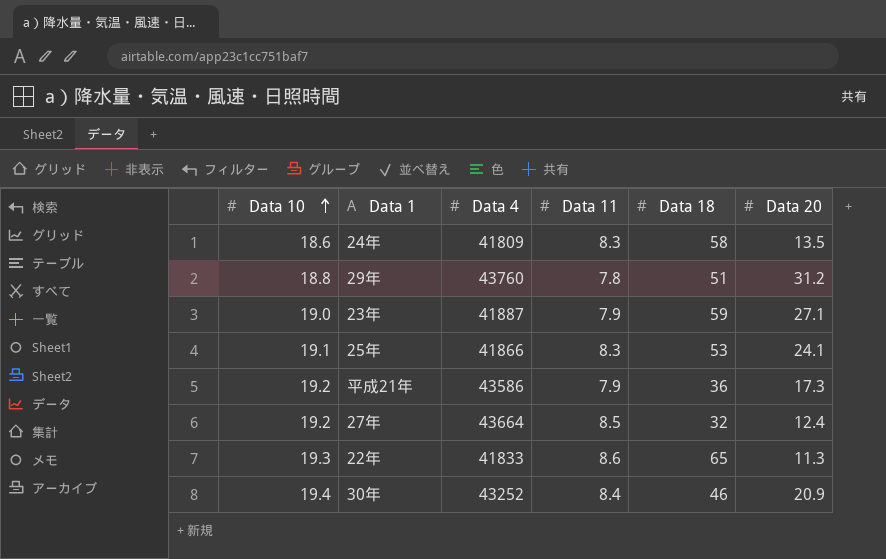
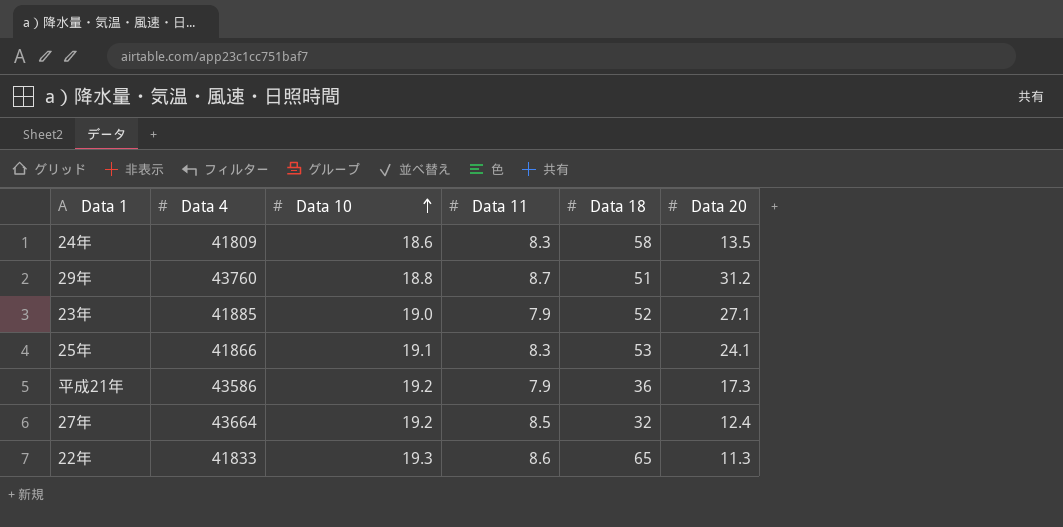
column Data 10 | position: 1 -> 3
row 30年: 19.4 | 43252 | 8.4 | 46 | 20.9 -> none
29年 | Data 11: 7.8 -> 8.7
23年 | Data 4: 41887 -> 41885
23年 | Data 18: 59 -> 52

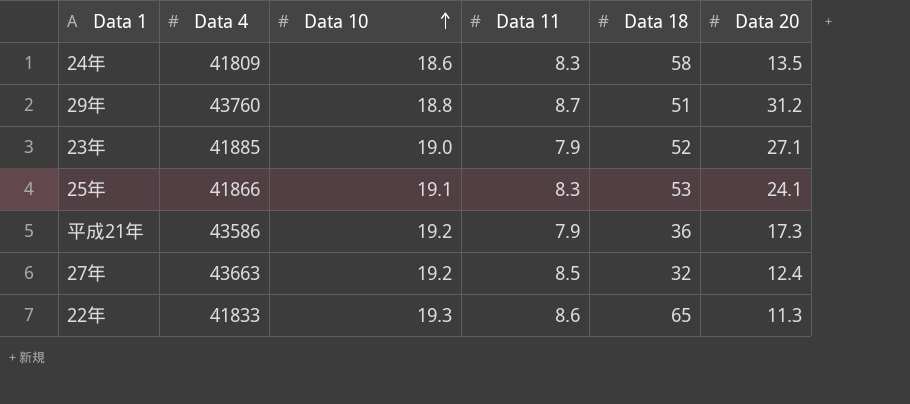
27年 | Data 4: 43664 -> 43663

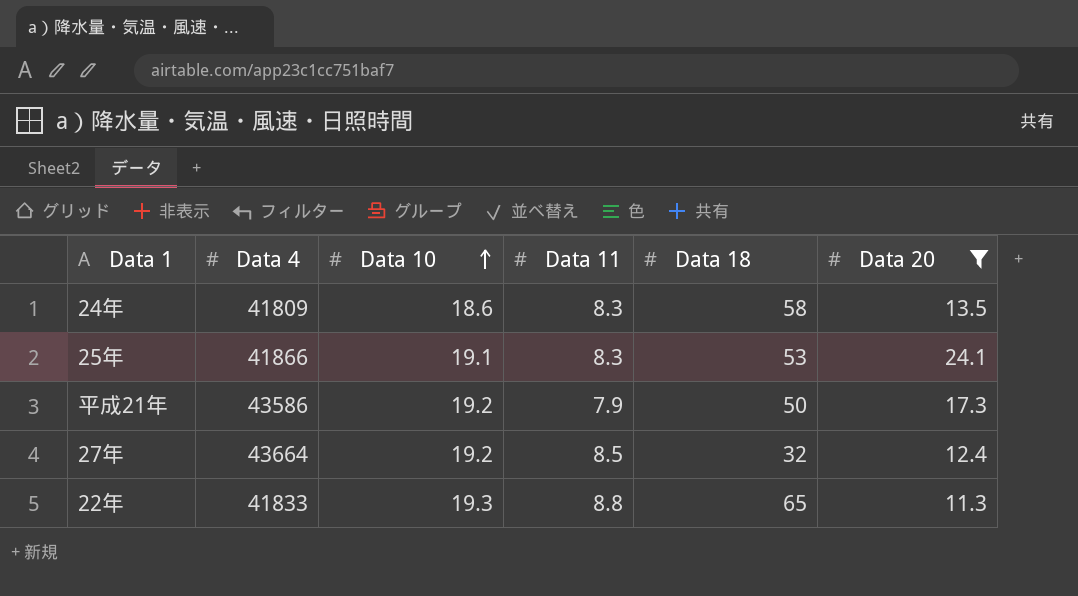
filter: none -> Data 20 <= 24.1
平成21年 | Data 18: 36 -> 50
27年 | Data 4: 43663 -> 43664
22年 | Data 11: 8.6 -> 8.8

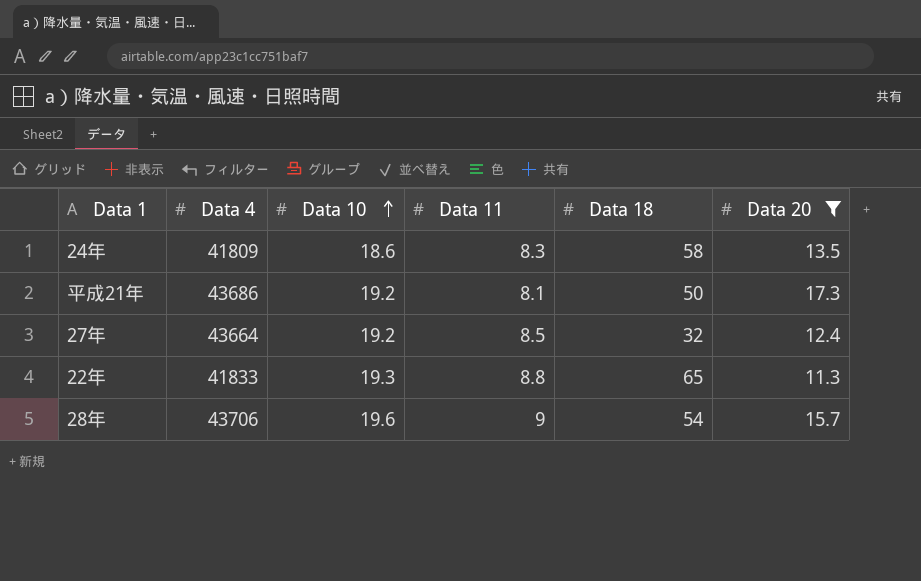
row 25年: 41866 | 19.1 | 8.3 | 53 | 24.1 -> none
平成21年 | Data 4: 43586 -> 43686
平成21年 | Data 11: 7.9 -> 8.1
row 28年: none -> 43706 | 19.6 | 9 | 54 | 15.7

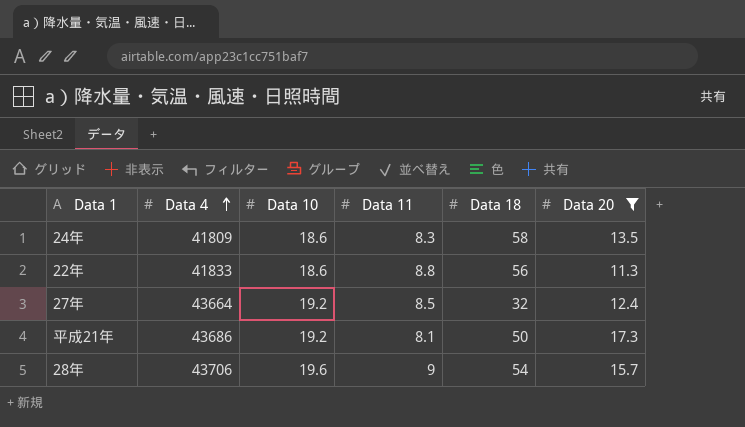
row order: Data 10 ascending -> Data 4 ascending
22年 | Data 10: 19.3 -> 18.6
22年 | Data 18: 65 -> 56

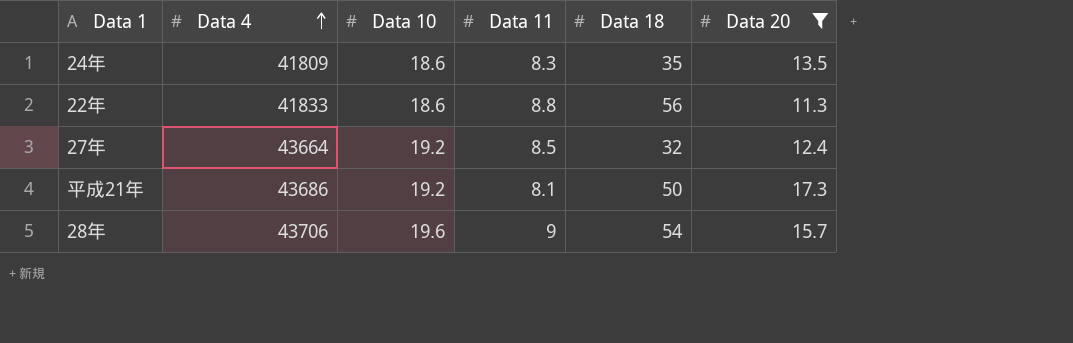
24年 | Data 18: 58 -> 35

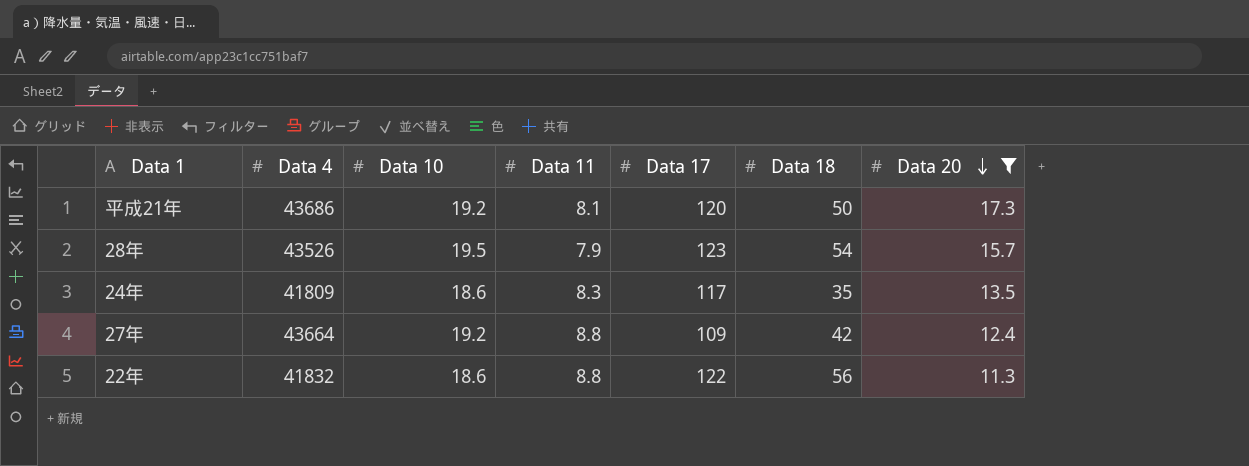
row order: Data 4 ascending -> Data 20 descending
column Data 17 | position: none -> 5
28年 | Data 4: 43706 -> 43526
28年 | Data 10: 19.6 -> 19.5
28年 | Data 11: 9 -> 7.9
27年 | Data 11: 8.5 -> 8.8
27年 | Data 18: 32 -> 42
22年 | Data 4: 41833 -> 41832

